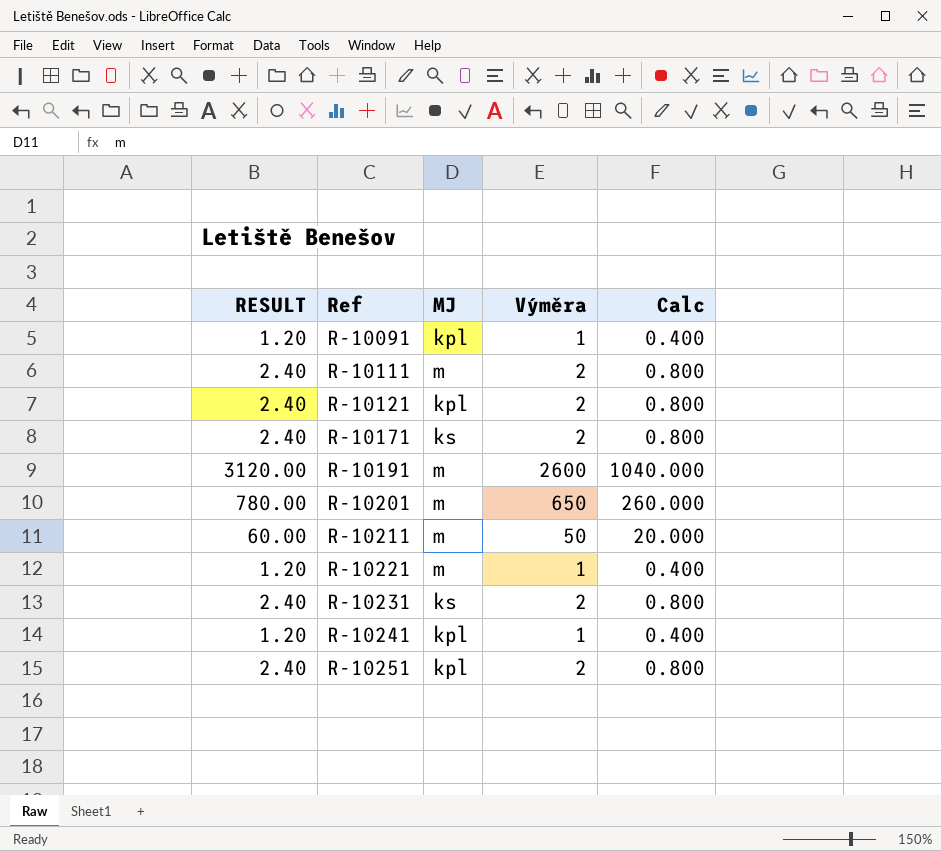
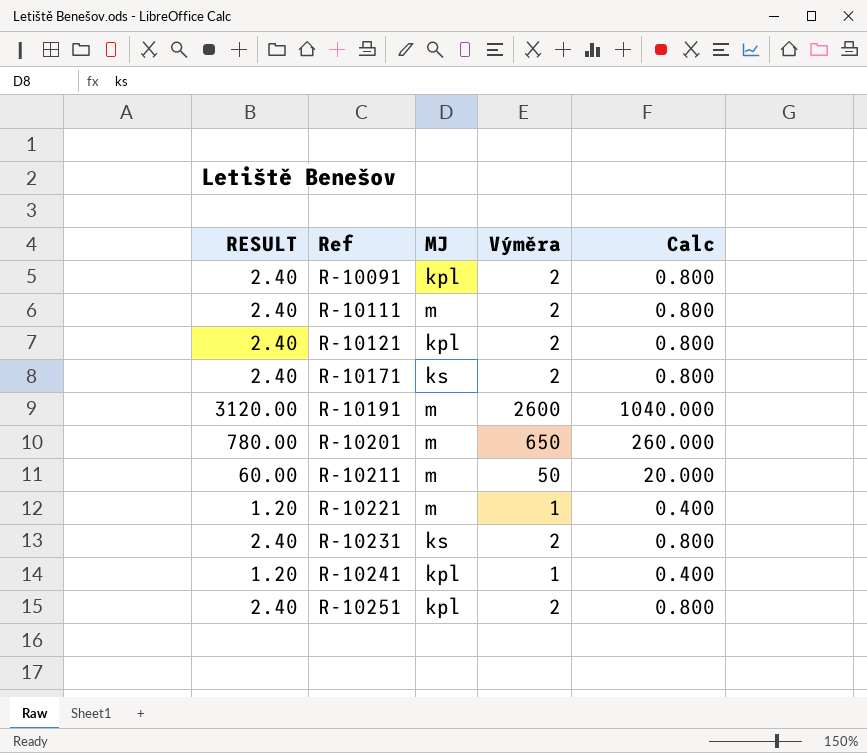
R-10091 | RESULT: 1.20 -> 2.40
R-10091 | Výměra: 1 -> 2
R-10091 | Calc: 0.400 -> 0.800

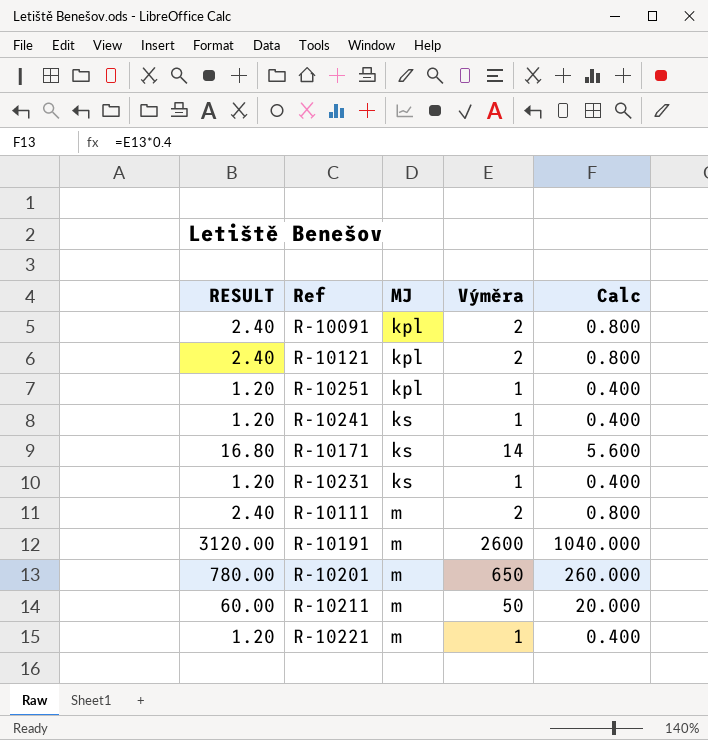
row order: Ref ascending -> MJ ascending
R-10251 | RESULT: 2.40 -> 1.20
R-10251 | Výměra: 2 -> 1
R-10251 | Calc: 0.800 -> 0.400
R-10241 | MJ: kpl -> ks
R-10171 | RESULT: 2.40 -> 16.80
R-10171 | Výměra: 2 -> 14
R-10171 | Calc: 0.800 -> 5.600
R-10231 | RESULT: 2.40 -> 1.20
R-10231 | Výměra: 2 -> 1
R-10231 | Calc: 0.800 -> 0.400

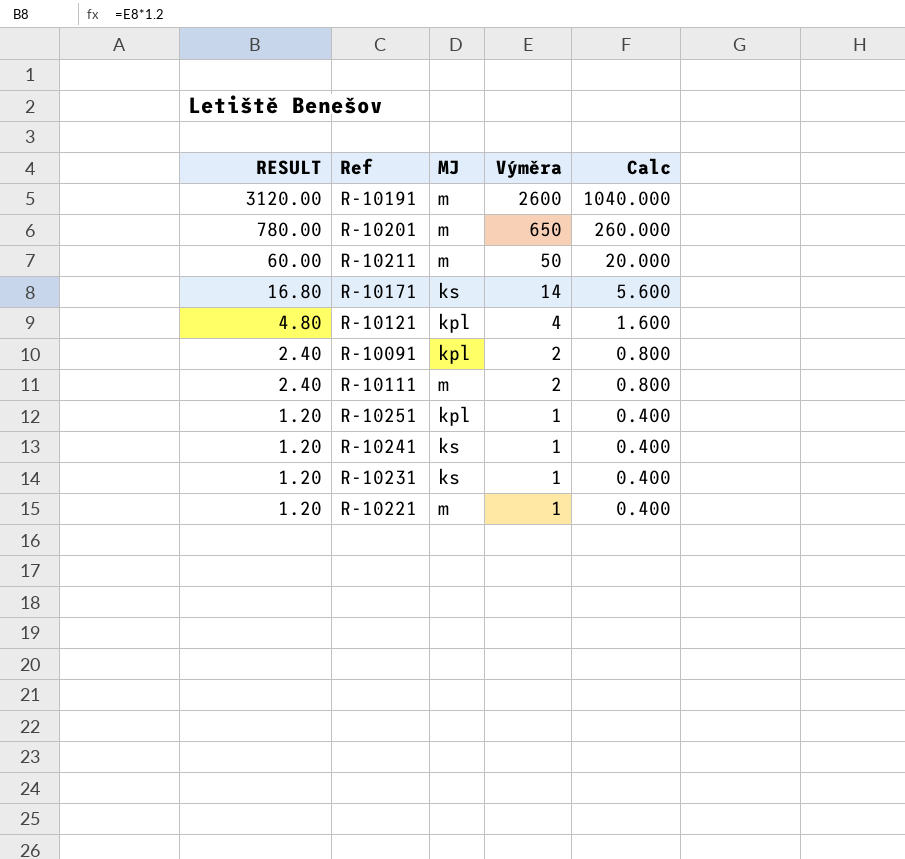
row order: MJ ascending -> RESULT descending
R-10121 | RESULT: 2.40 -> 4.80
R-10121 | Výměra: 2 -> 4
R-10121 | Calc: 0.800 -> 1.600

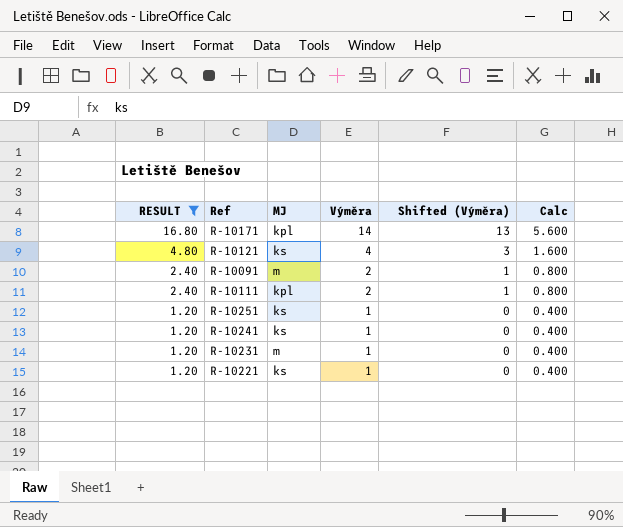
filter: none -> RESULT <= 16.80
column Shifted (Výměra) | formula: none -> [Výměra] - 1
R-10171 | MJ: ks -> kpl
R-10121 | MJ: kpl -> ks
R-10091 | MJ: kpl -> m
R-10111 | MJ: m -> kpl
R-10251 | MJ: kpl -> ks
R-10231 | MJ: ks -> m
R-10221 | MJ: m -> ks

